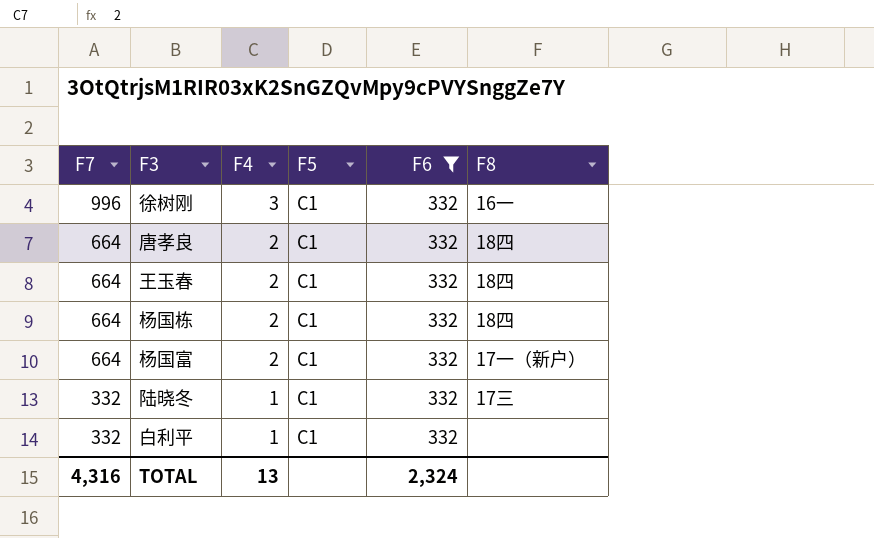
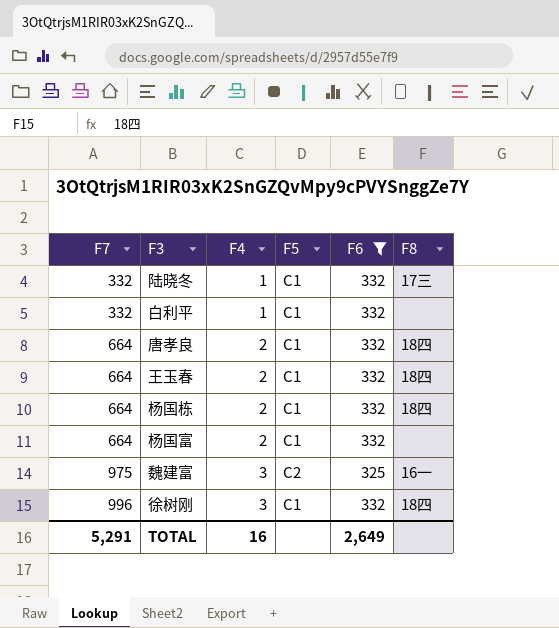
row order: F7 descending -> F7 ascending
杨国富 | F8: 17一（新户） -> none
row 魏建富: none -> 975 | 3 | C2 | 325 | 16一
徐树刚 | F8: 16一 -> 18四
TOTAL | F7: 4,316 -> 5,291
TOTAL | F4: 13 -> 16
TOTAL | F6: 2,324 -> 2,649

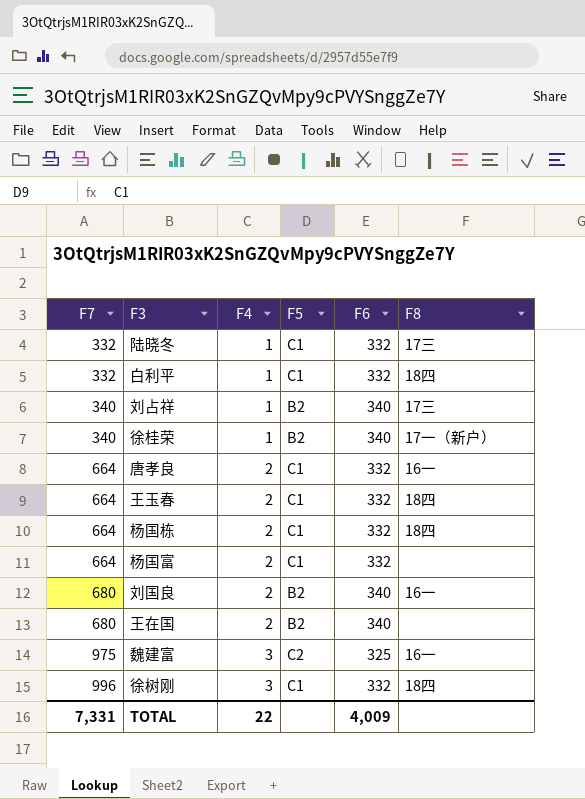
filter: F6 != 340 -> none
白利平 | F8: none -> 18四
唐孝良 | F8: 18四 -> 16一
TOTAL | F7: 5,291 -> 7,331
TOTAL | F4: 16 -> 22
TOTAL | F6: 2,649 -> 4,009

